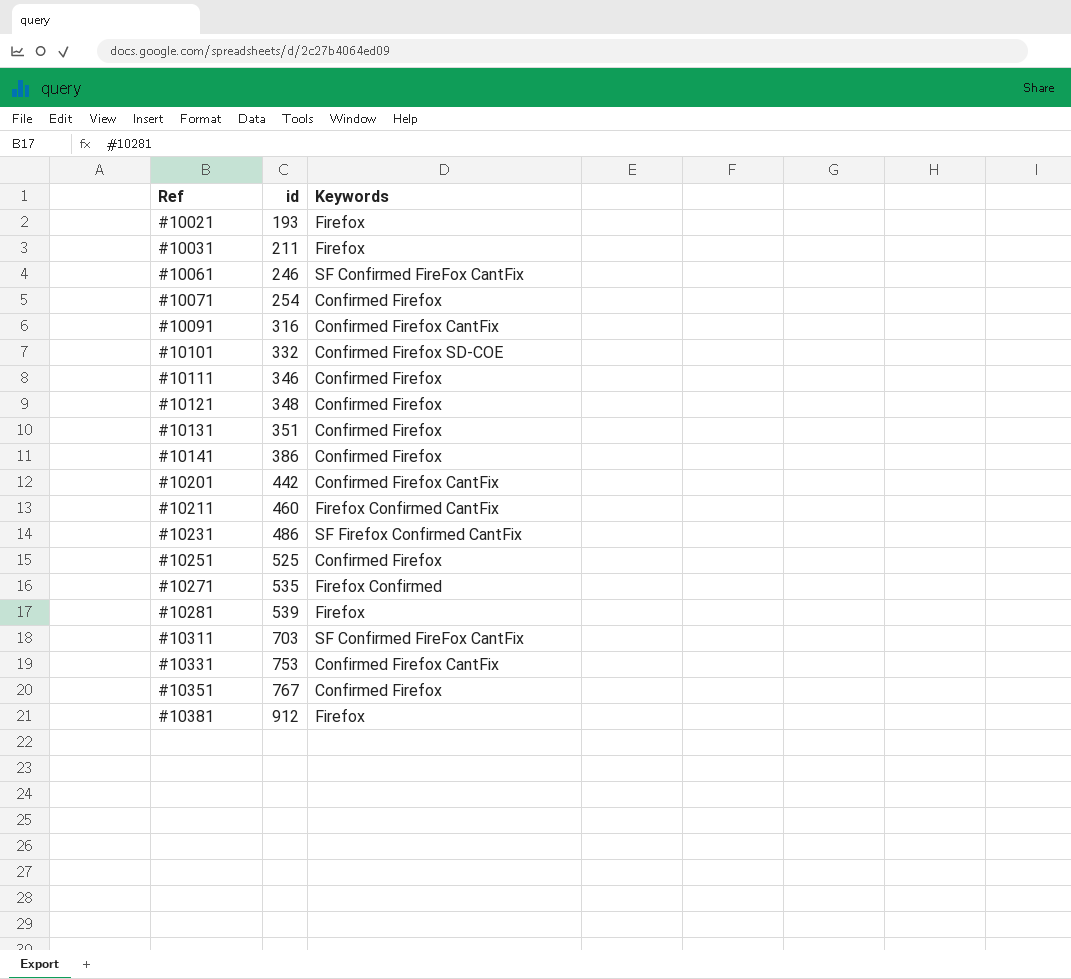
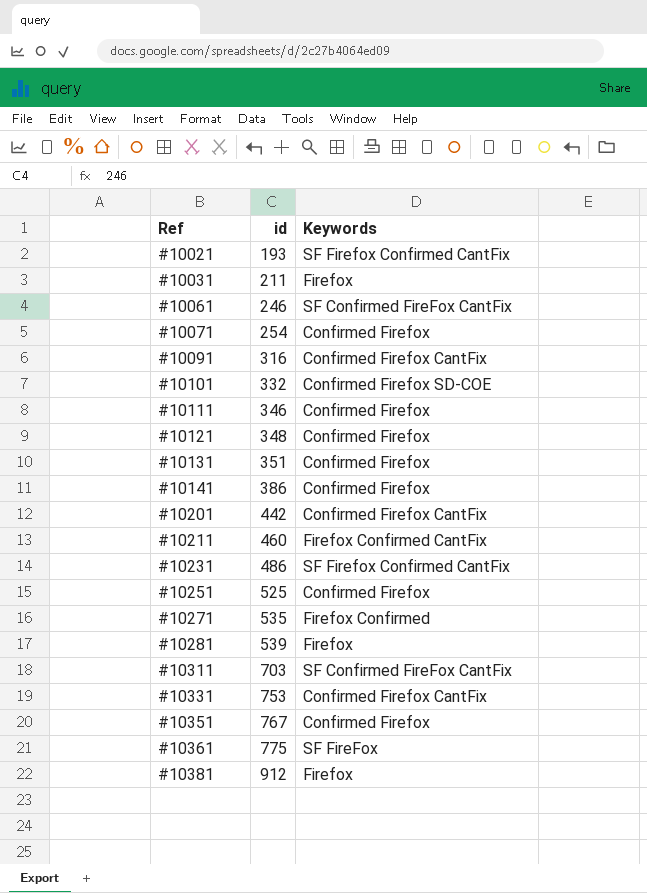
#10021 | Keywords: Firefox -> SF Firefox Confirmed CantFix
row #10361: none -> 775 | SF FireFox

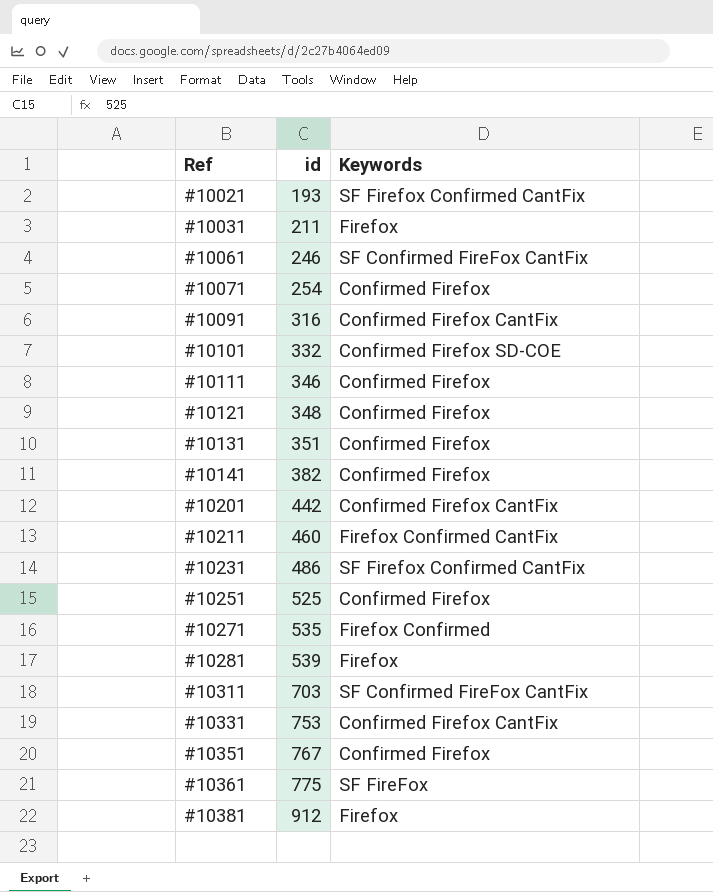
#10141 | id: 386 -> 382

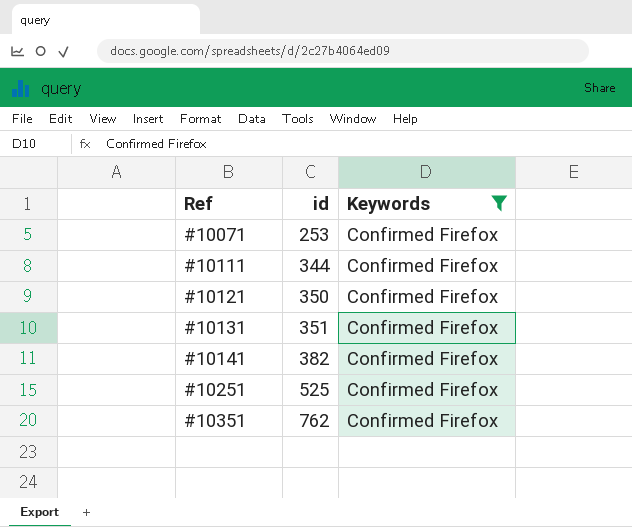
filter: none -> Keywords = Confirmed Firefox
#10071 | id: 254 -> 253
#10111 | id: 346 -> 344
#10121 | id: 348 -> 350
#10351 | id: 767 -> 762

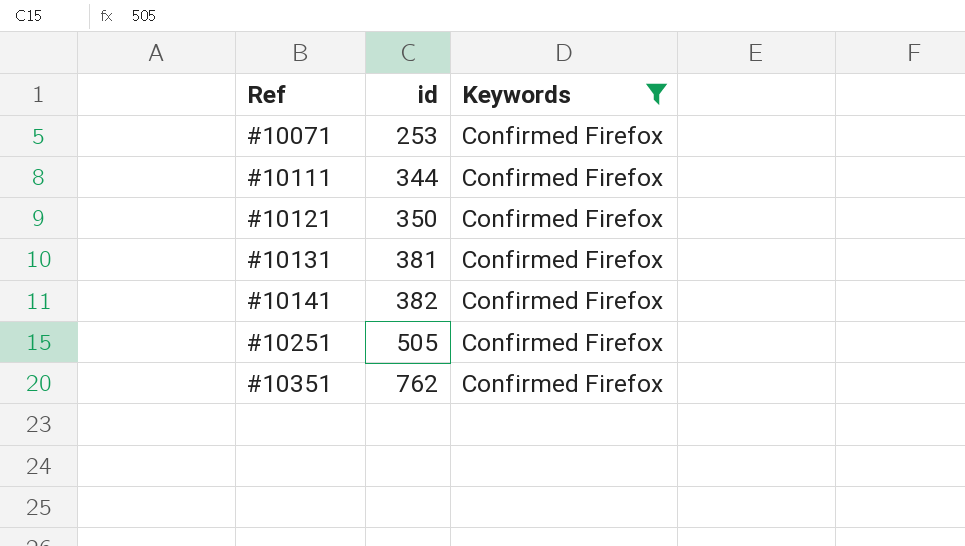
#10131 | id: 351 -> 381
#10251 | id: 525 -> 505

